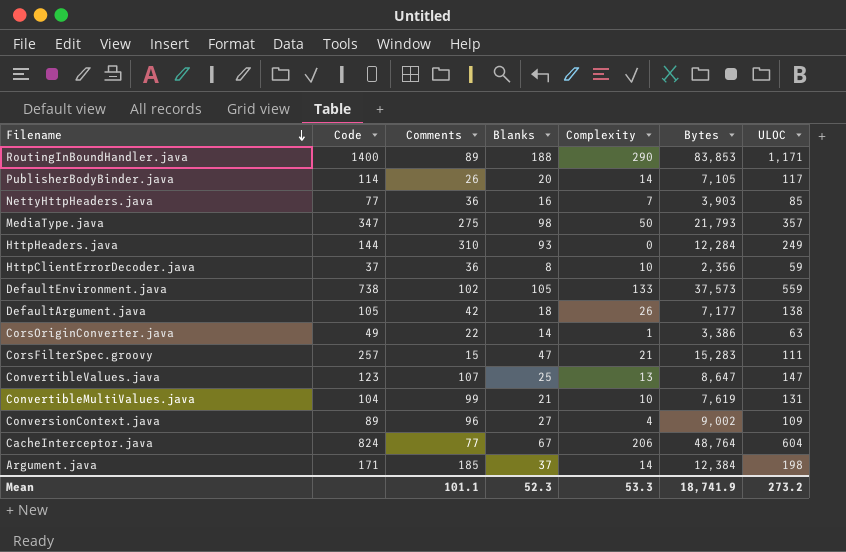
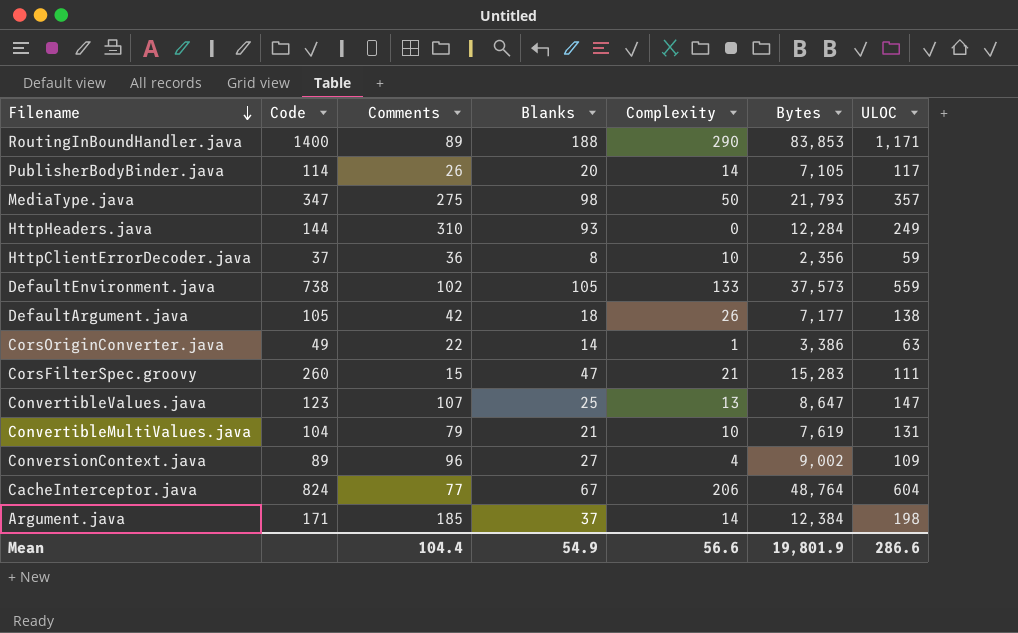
row NettyHttpHeaders.java: 77 | 36 | 16 | 7 | 3,903 | 85 -> none
CorsFilterSpec.groovy | Code: 257 -> 260
ConvertibleMultiValues.java | Comments: 99 -> 79
Mean | Comments: 101.1 -> 104.4
Mean | Blanks: 52.3 -> 54.9
Mean | Complexity: 53.3 -> 56.6
Mean | Bytes: 18,741.9 -> 19,801.9
Mean | ULOC: 273.2 -> 286.6

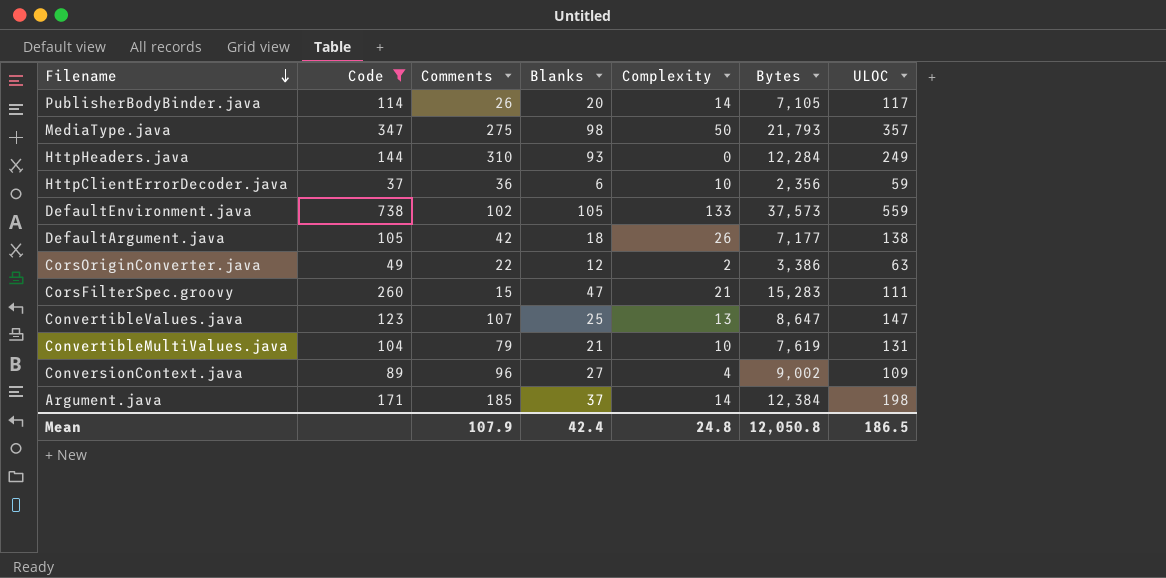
filter: none -> Code <= 738
HttpClientErrorDecoder.java | Blanks: 8 -> 6
CorsOriginConverter.java | Blanks: 14 -> 12
CorsOriginConverter.java | Complexity: 1 -> 2
Mean | Comments: 104.4 -> 107.9
Mean | Blanks: 54.9 -> 42.4
Mean | Complexity: 56.6 -> 24.8
Mean | Bytes: 19,801.9 -> 12,050.8
Mean | ULOC: 286.6 -> 186.5

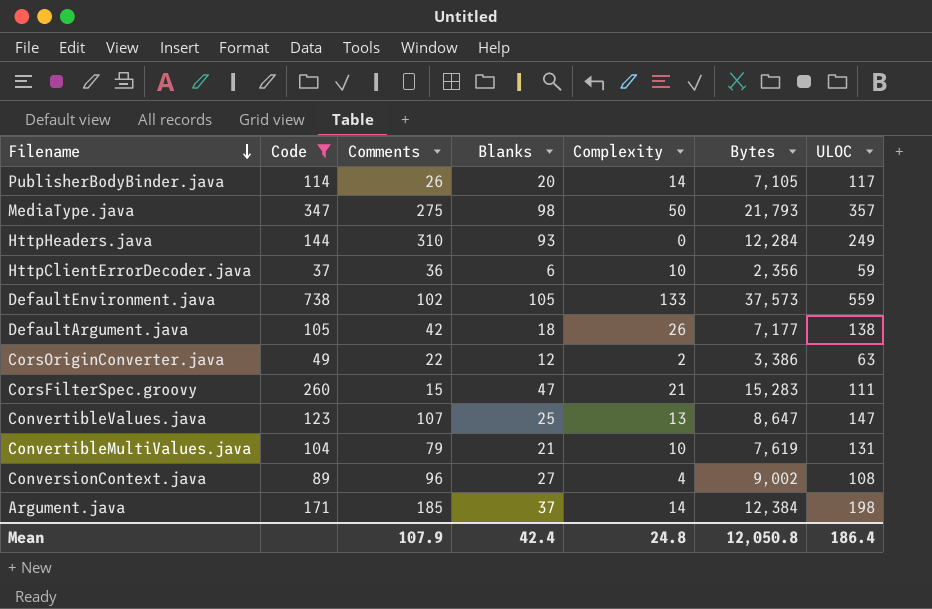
ConversionContext.java | ULOC: 109 -> 108
Mean | ULOC: 186.5 -> 186.4

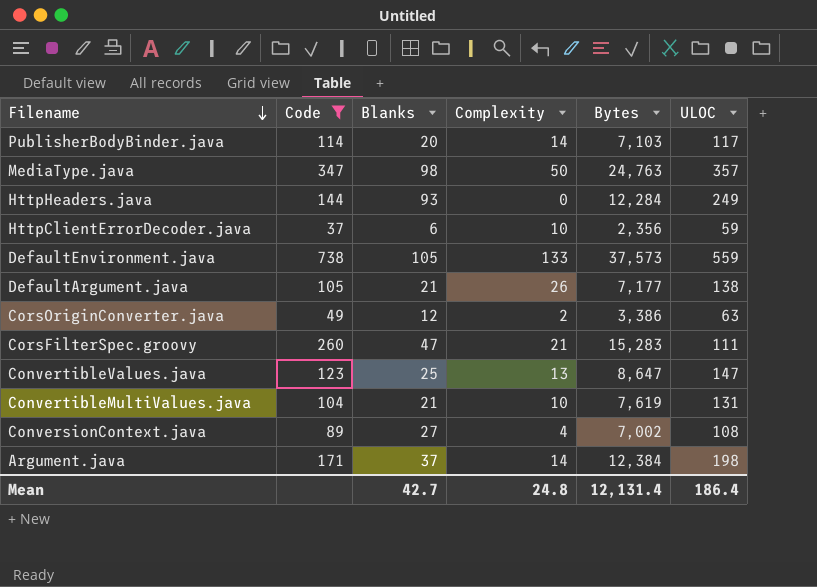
column Comments | position: 3 -> none
PublisherBodyBinder.java | Bytes: 7,105 -> 7,103
MediaType.java | Bytes: 21,793 -> 24,763
DefaultArgument.java | Blanks: 18 -> 21
ConversionContext.java | Bytes: 9,002 -> 7,002
Mean | Blanks: 42.4 -> 42.7
Mean | Bytes: 12,050.8 -> 12,131.4

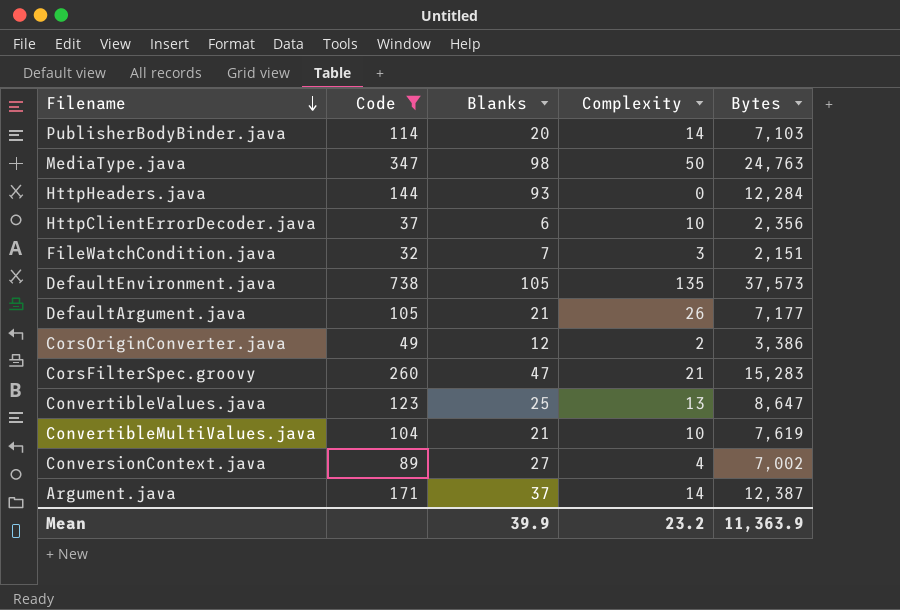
column ULOC | position: 6 -> none
row FileWatchCondition.java: none -> 32 | 7 | 3 | 2,151
DefaultEnvironment.java | Complexity: 133 -> 135
Argument.java | Bytes: 12,384 -> 12,387
Mean | Blanks: 42.7 -> 39.9
Mean | Complexity: 24.8 -> 23.2
Mean | Bytes: 12,131.4 -> 11,363.9

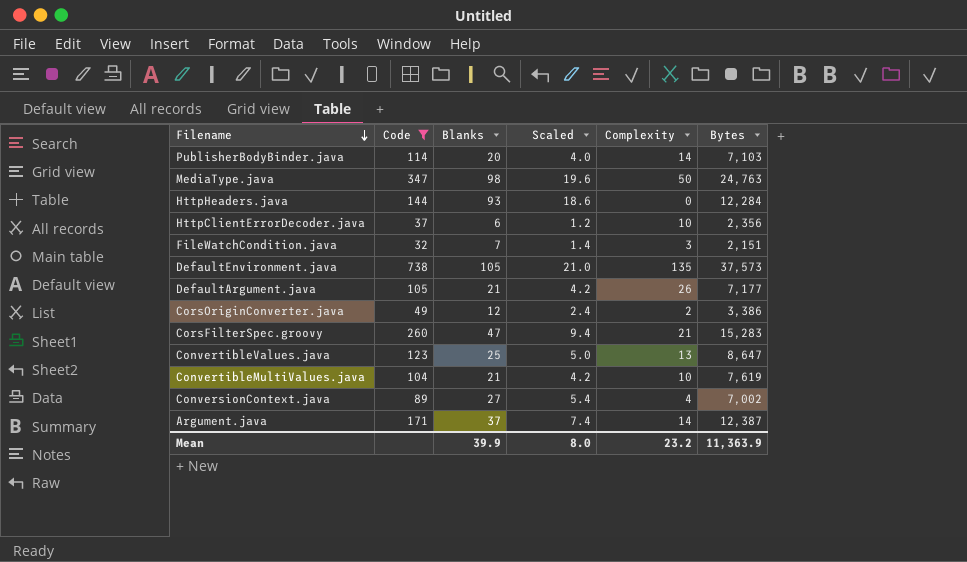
column Scaled | formula: none -> [Blanks] * 0.2

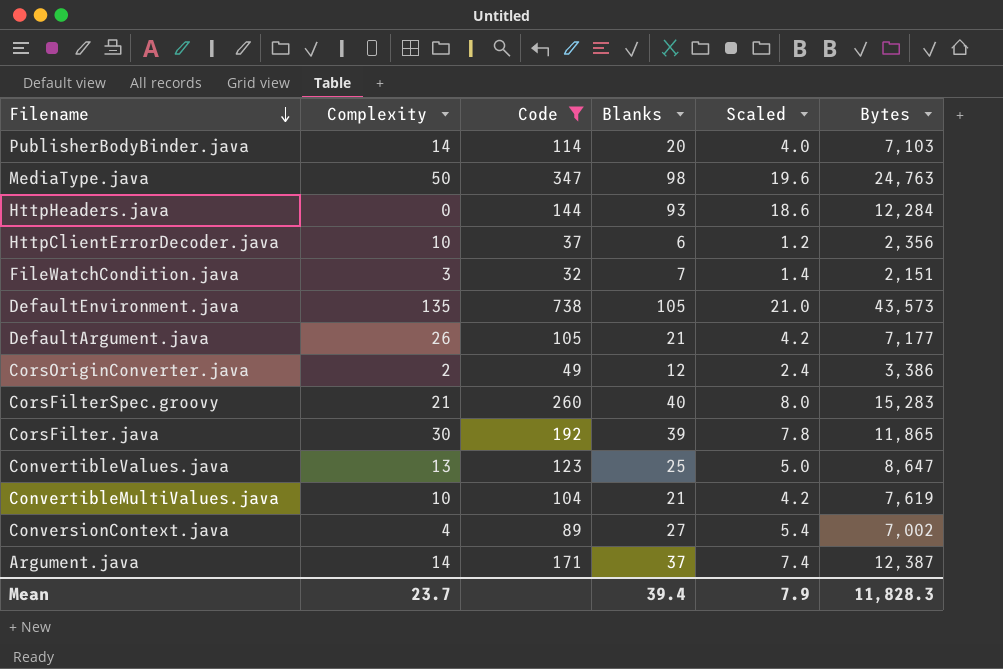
column Complexity | position: 5 -> 2
DefaultEnvironment.java | Bytes: 37,573 -> 43,573
CorsFilterSpec.groovy | Blanks: 47 -> 40
CorsFilterSpec.groovy | Scaled: 9.4 -> 8.0
row CorsFilter.java: none -> 30 | 192 | 39 | 7.8 | 11,865
Mean | Complexity: 23.2 -> 23.7
Mean | Blanks: 39.9 -> 39.4
Mean | Scaled: 8.0 -> 7.9
Mean | Bytes: 11,363.9 -> 11,828.3

